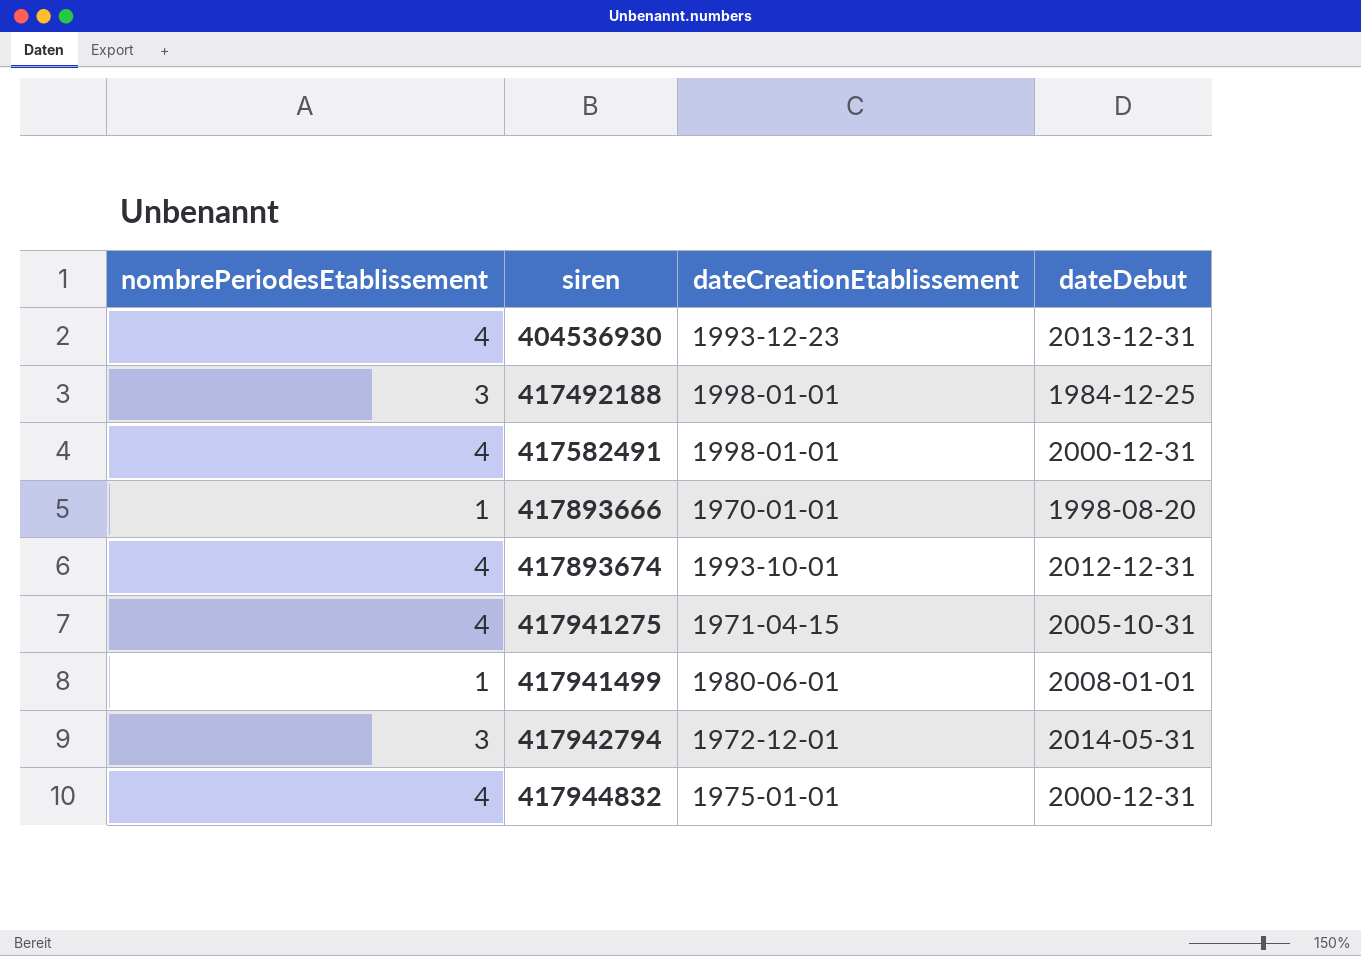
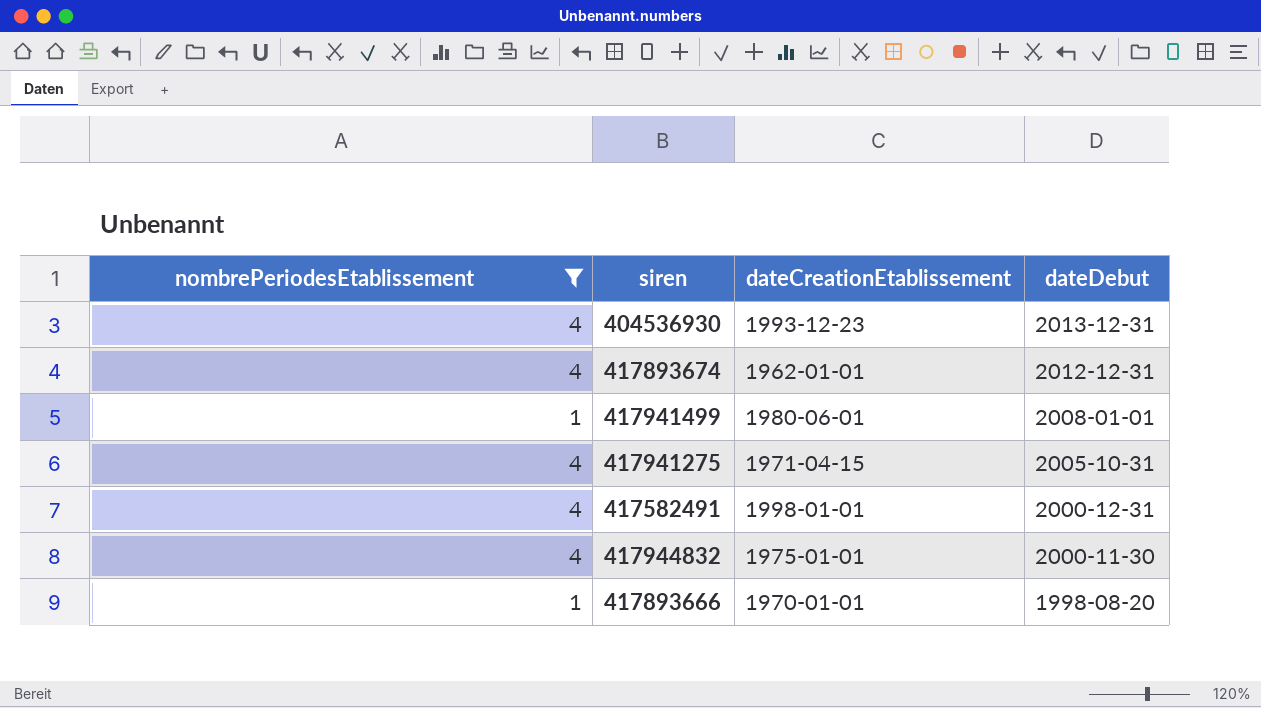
filter: none -> nombrePeriodesEtablissement != 3
row order: siren ascending -> dateDebut descending
417893674 | dateCreationEtablissement: 1993-10-01 -> 1962-01-01
417944832 | dateDebut: 2000-12-31 -> 2000-11-30

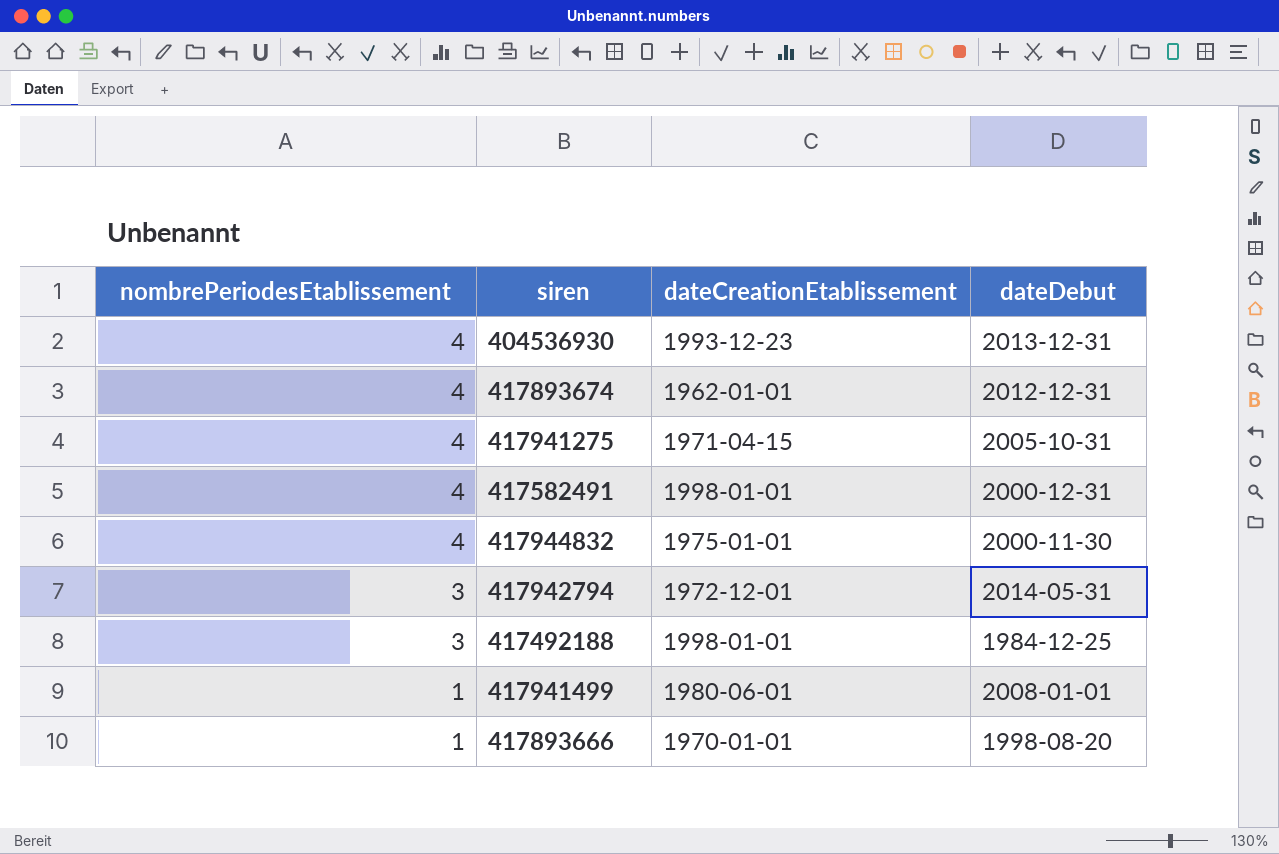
filter: nombrePeriodesEtablissement != 3 -> none
row order: dateDebut descending -> nombrePeriodesEtablissement descending

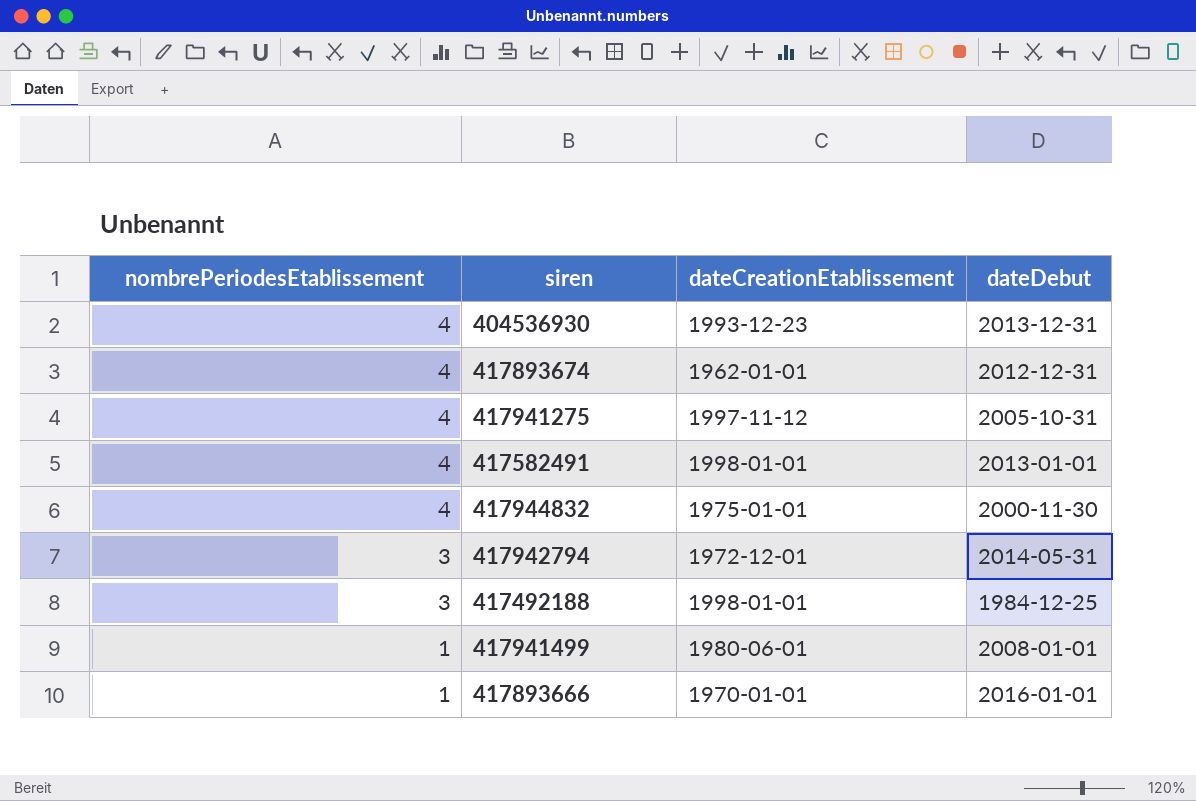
417941275 | dateCreationEtablissement: 1971-04-15 -> 1997-11-12
417582491 | dateDebut: 2000-12-31 -> 2013-01-01
417893666 | dateDebut: 1998-08-20 -> 2016-01-01

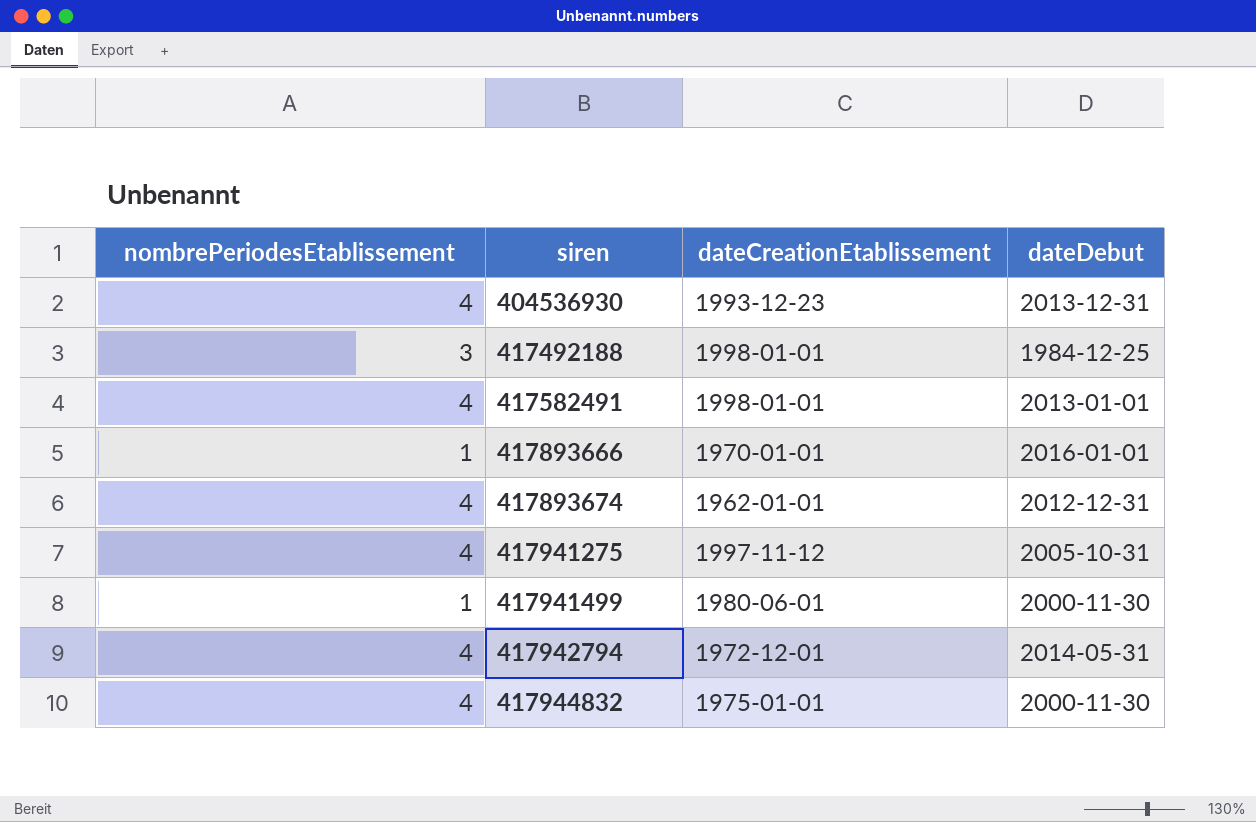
row order: nombrePeriodesEtablissement descending -> siren ascending
417941499 | dateDebut: 2008-01-01 -> 2000-11-30
417942794 | nombrePeriodesEtablissement: 3 -> 4

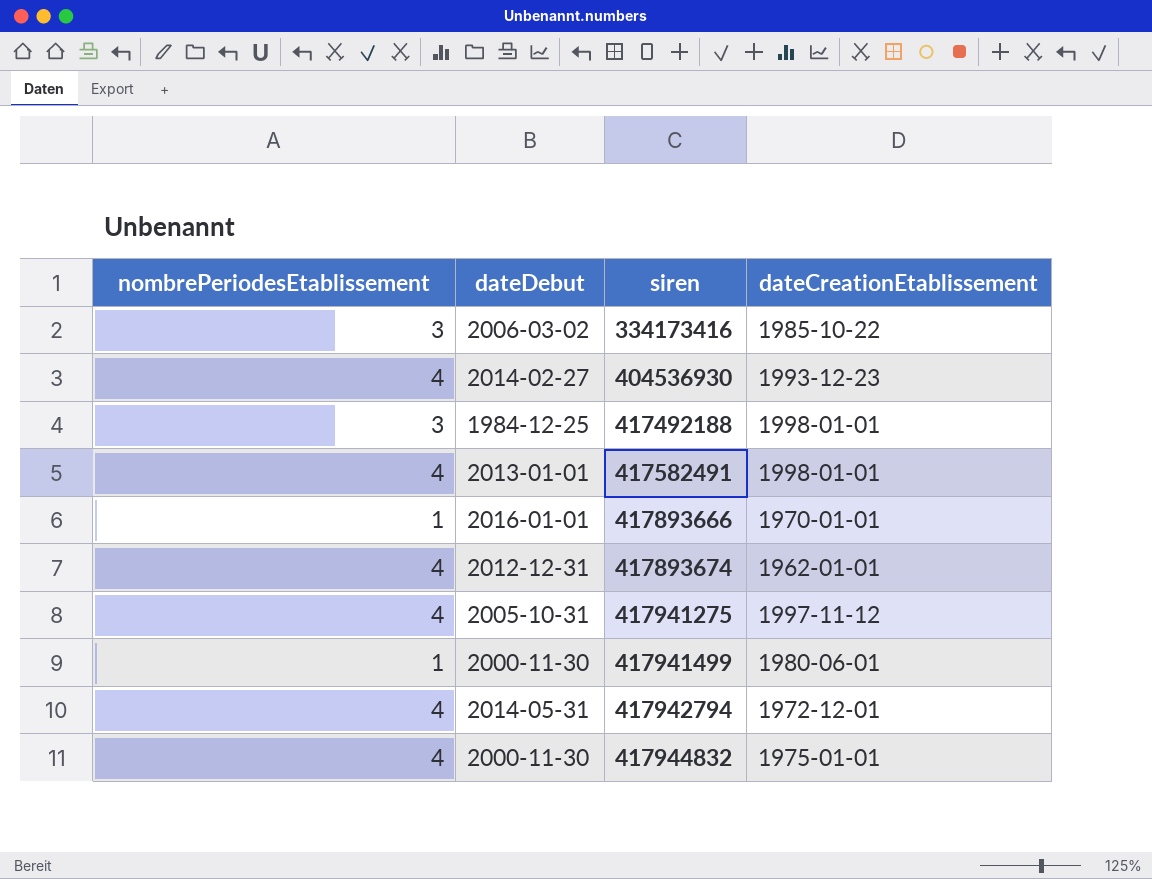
column dateDebut | position: 4 -> 2
row 334173416: none -> 3 | 2006-03-02 | 1985-10-22
404536930 | dateDebut: 2013-12-31 -> 2014-02-27

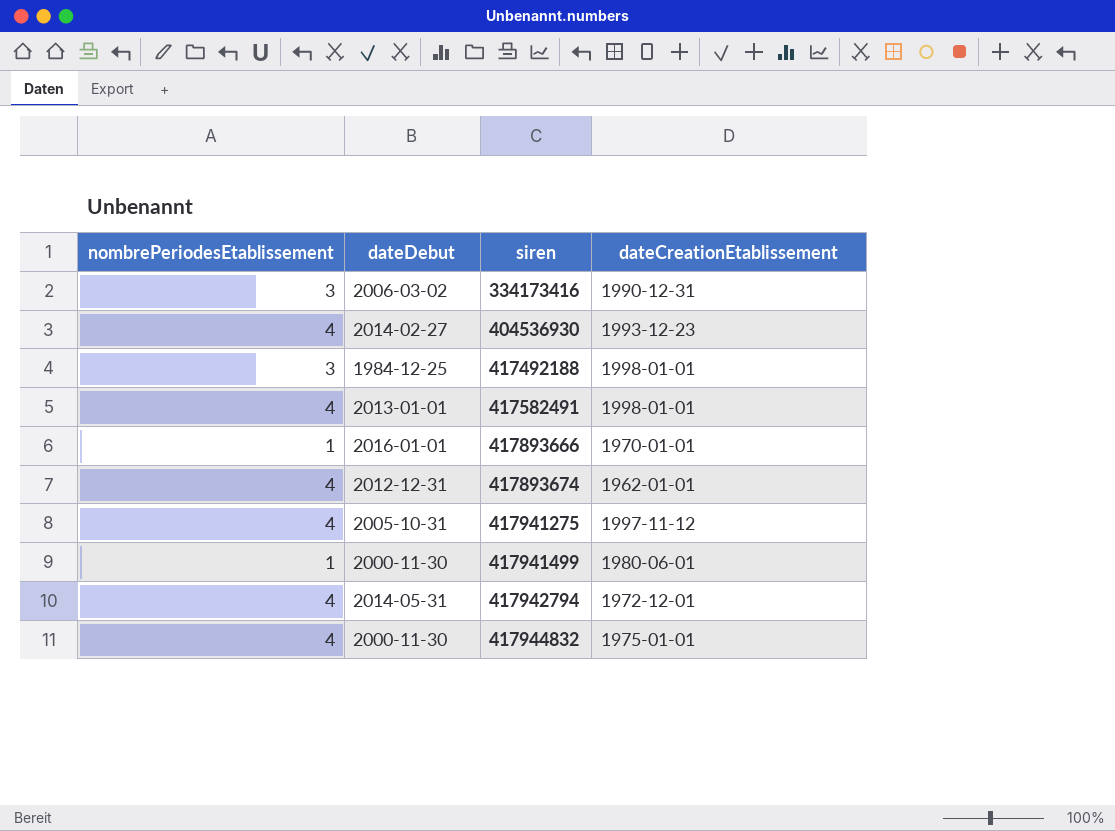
334173416 | dateCreationEtablissement: 1985-10-22 -> 1990-12-31

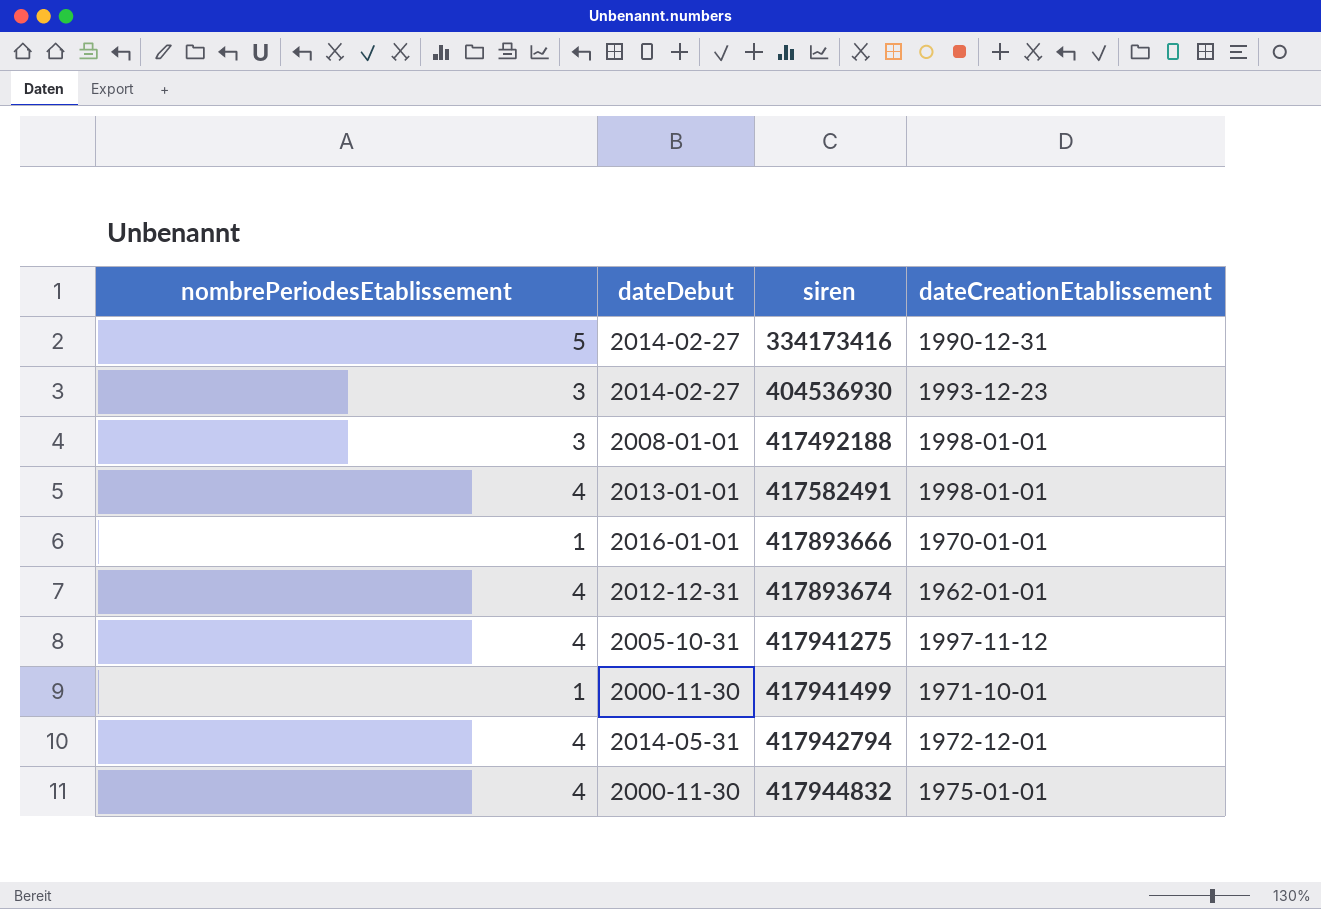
334173416 | nombrePeriodesEtablissement: 3 -> 5
334173416 | dateDebut: 2006-03-02 -> 2014-02-27
404536930 | nombrePeriodesEtablissement: 4 -> 3
417492188 | dateDebut: 1984-12-25 -> 2008-01-01
417941499 | dateCreationEtablissement: 1980-06-01 -> 1971-10-01

